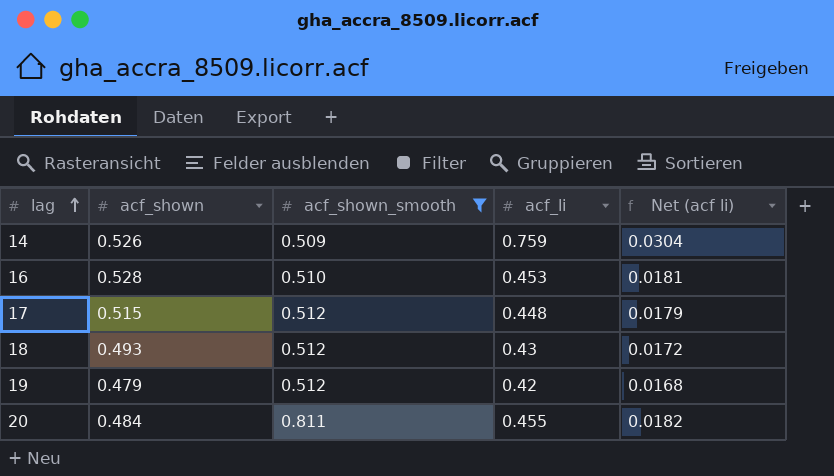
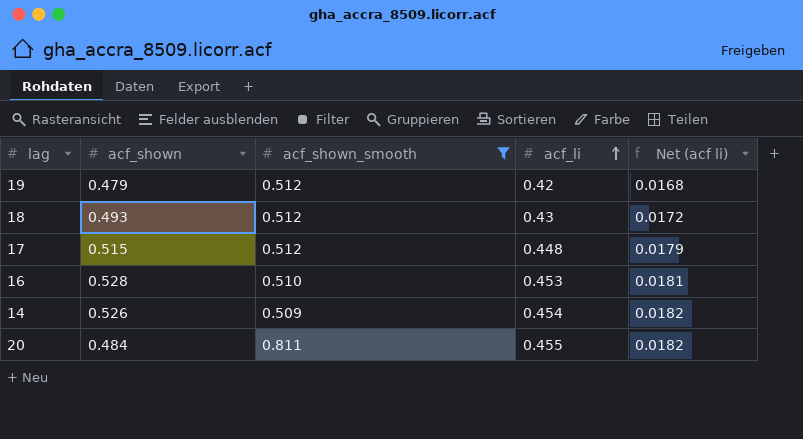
row order: lag ascending -> acf_li ascending
14 | acf_li: 0.759 -> 0.454
14 | Net (acf li): 0.0304 -> 0.0182

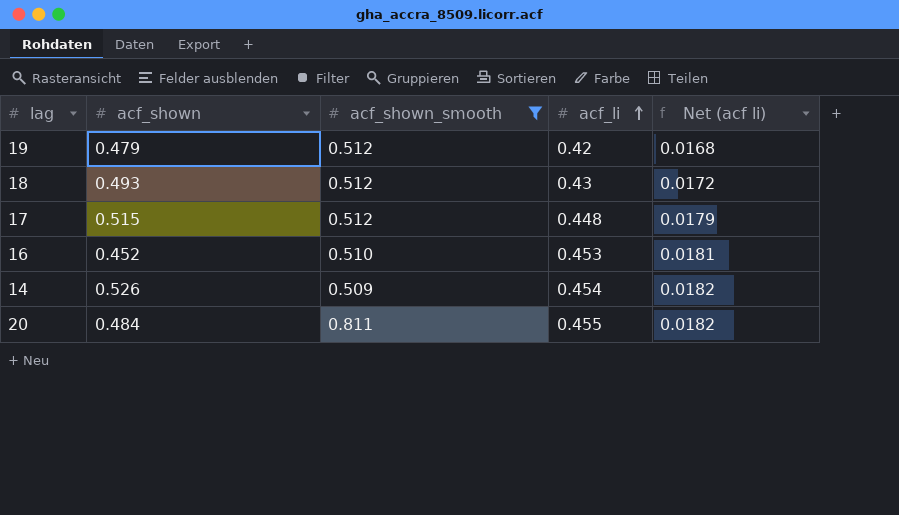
16 | acf_shown: 0.528 -> 0.452

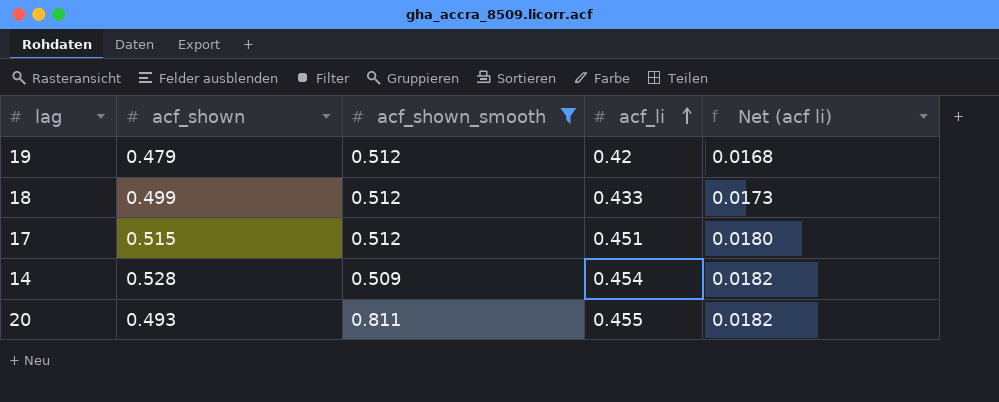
row 16: 0.452 | 0.510 | 0.453 | 0.0181 -> none
18 | acf_shown: 0.493 -> 0.499
18 | acf_li: 0.43 -> 0.433
18 | Net (acf li): 0.0172 -> 0.0173
17 | acf_li: 0.448 -> 0.451
17 | Net (acf li): 0.0179 -> 0.0180
14 | acf_shown: 0.526 -> 0.528
20 | acf_shown: 0.484 -> 0.493

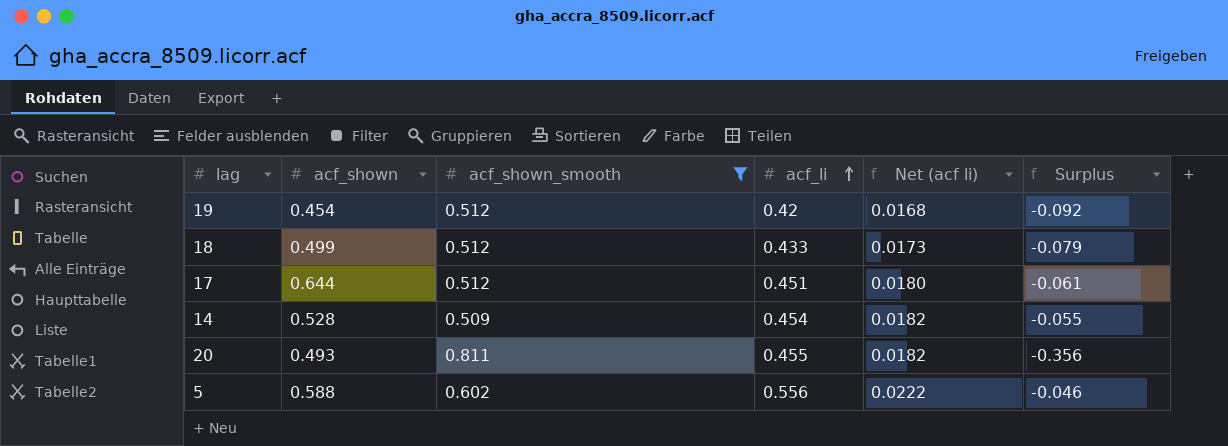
column Surplus | formula: none -> [acf_li] - [acf_shown_smooth]
19 | acf_shown: 0.479 -> 0.454
17 | acf_shown: 0.515 -> 0.644
row 5: none -> 0.588 | 0.602 | 0.556 | 0.0222 | -0.046

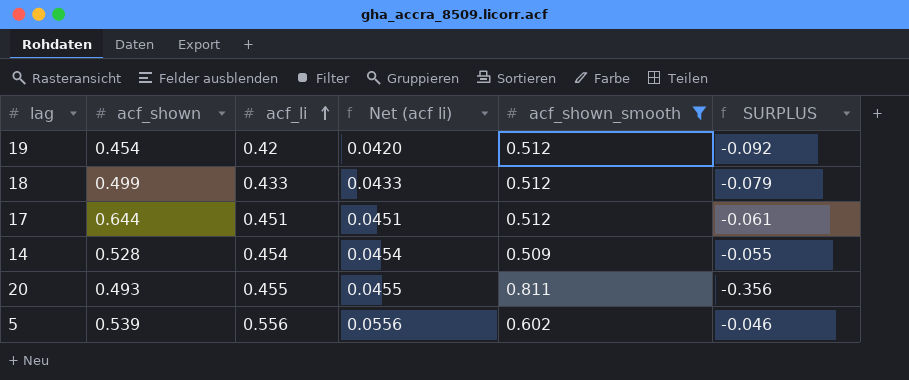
column Net (acf li) | formula: [acf_li] * 0.04 -> [acf_li] * 0.1
column acf_shown_smooth | position: 3 -> 5
column name: Surplus -> SURPLUS
5 | acf_shown: 0.588 -> 0.539

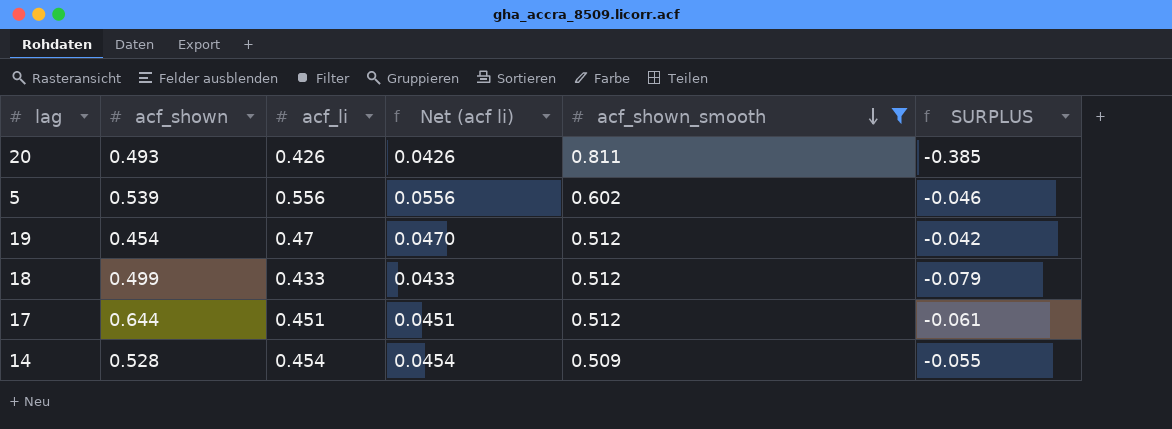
row order: acf_li ascending -> acf_shown_smooth descending
20 | acf_li: 0.455 -> 0.426
20 | Net (acf li): 0.0455 -> 0.0426
20 | SURPLUS: -0.356 -> -0.385
19 | acf_li: 0.42 -> 0.47
19 | Net (acf li): 0.0420 -> 0.0470
19 | SURPLUS: -0.092 -> -0.042

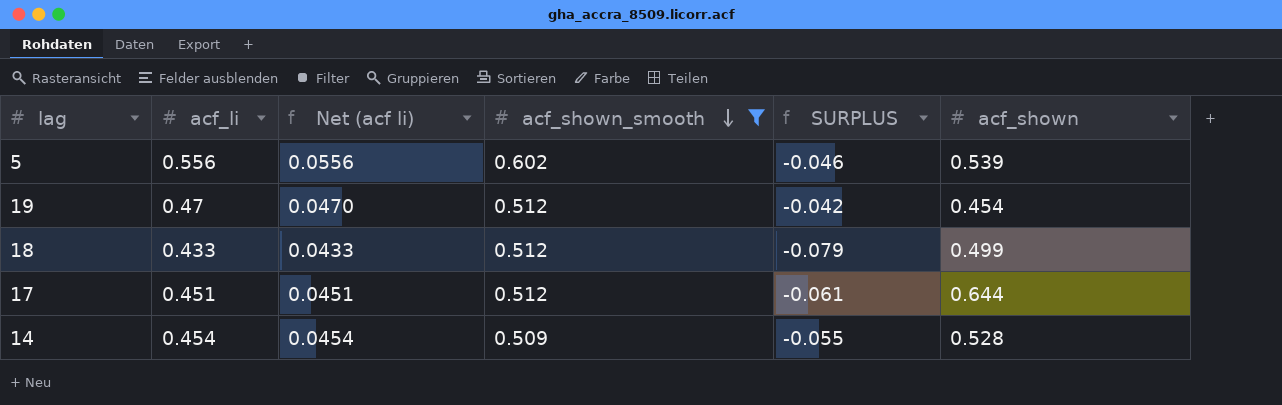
column acf_shown | position: 2 -> 6
row 20: 0.493 | 0.426 | 0.0426 | 0.811 | -0.385 -> none

